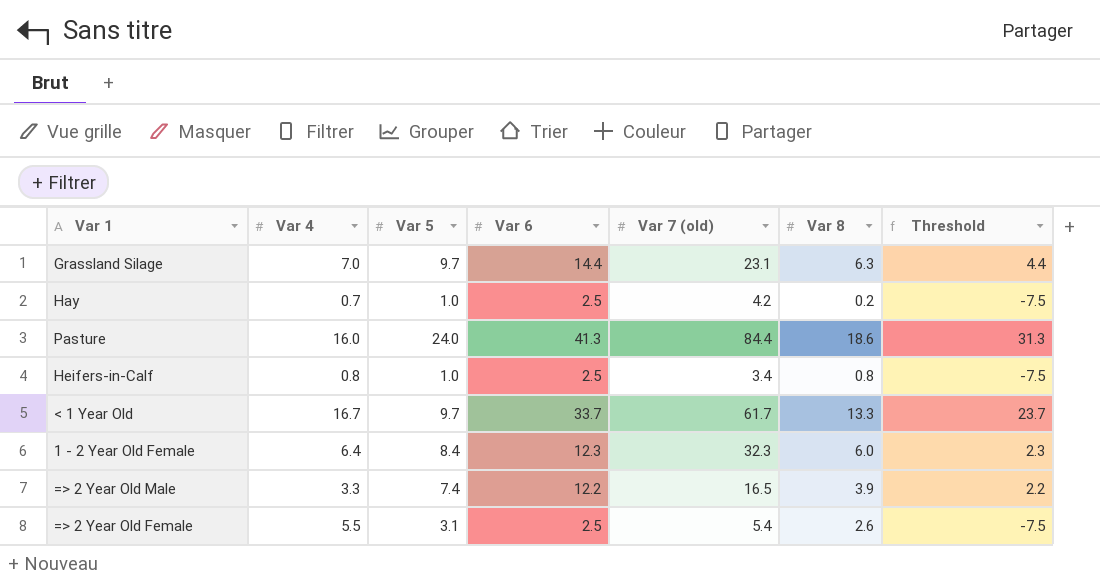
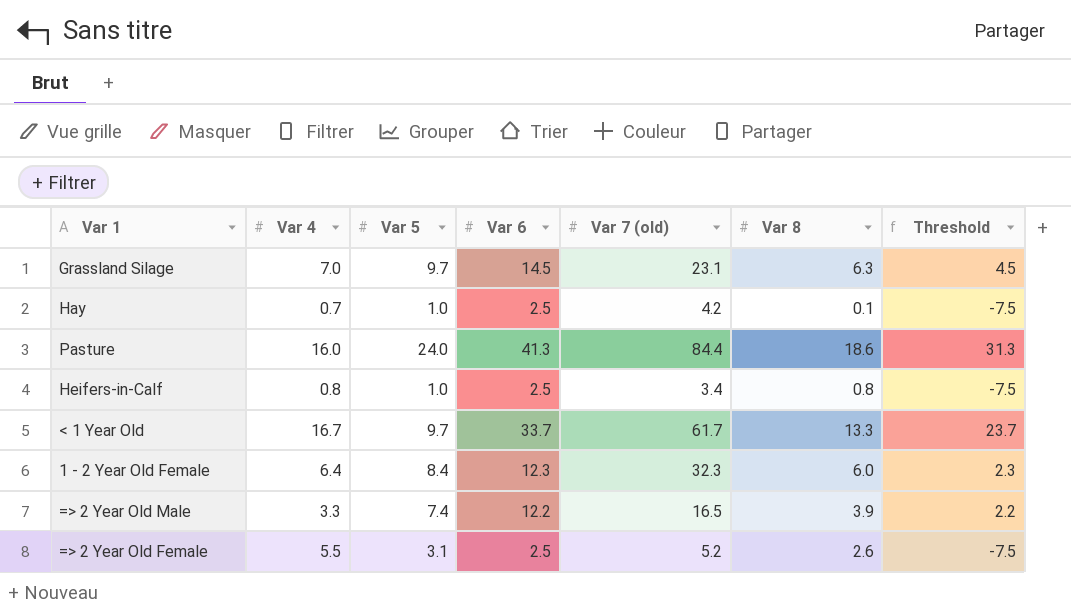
Grassland Silage | Var 6: 14.4 -> 14.5
Grassland Silage | Threshold: 4.4 -> 4.5
Hay | Var 8: 0.2 -> 0.1
=> 2 Year Old Female | Var 7 (old): 5.4 -> 5.2

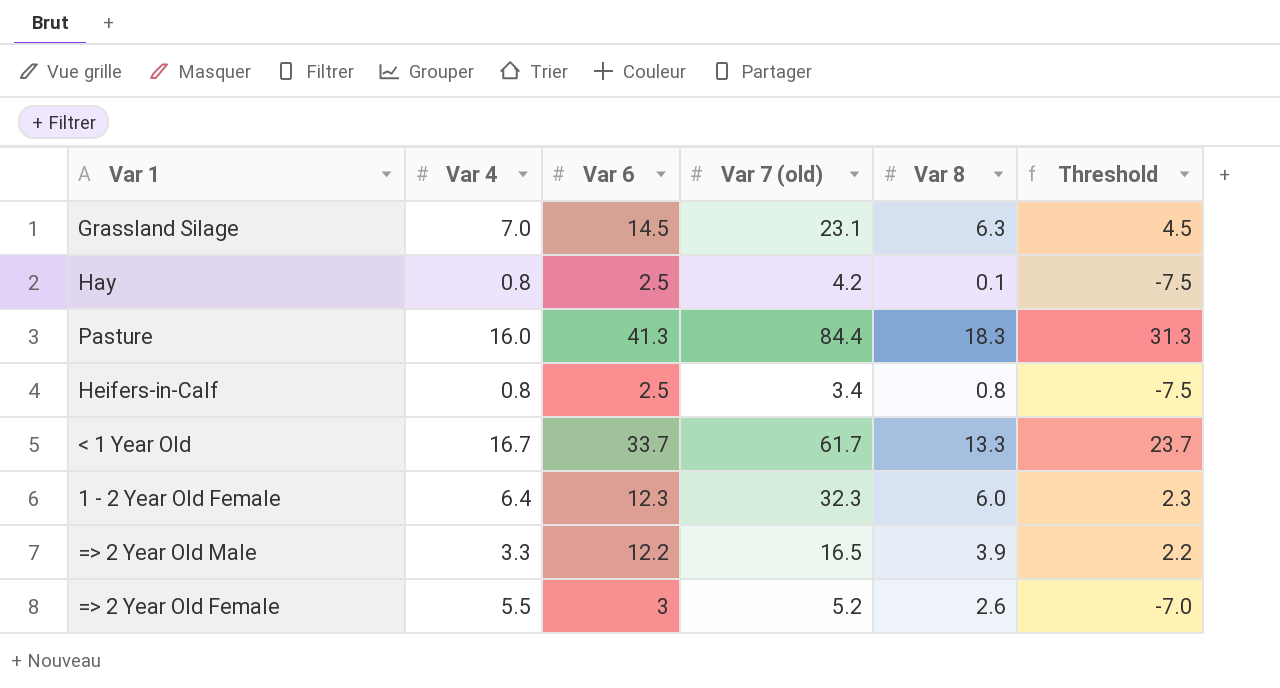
column Var 5 | position: 3 -> none
Hay | Var 4: 0.7 -> 0.8
Pasture | Var 8: 18.6 -> 18.3
=> 2 Year Old Female | Var 6: 2.5 -> 3
=> 2 Year Old Female | Threshold: -7.5 -> -7.0

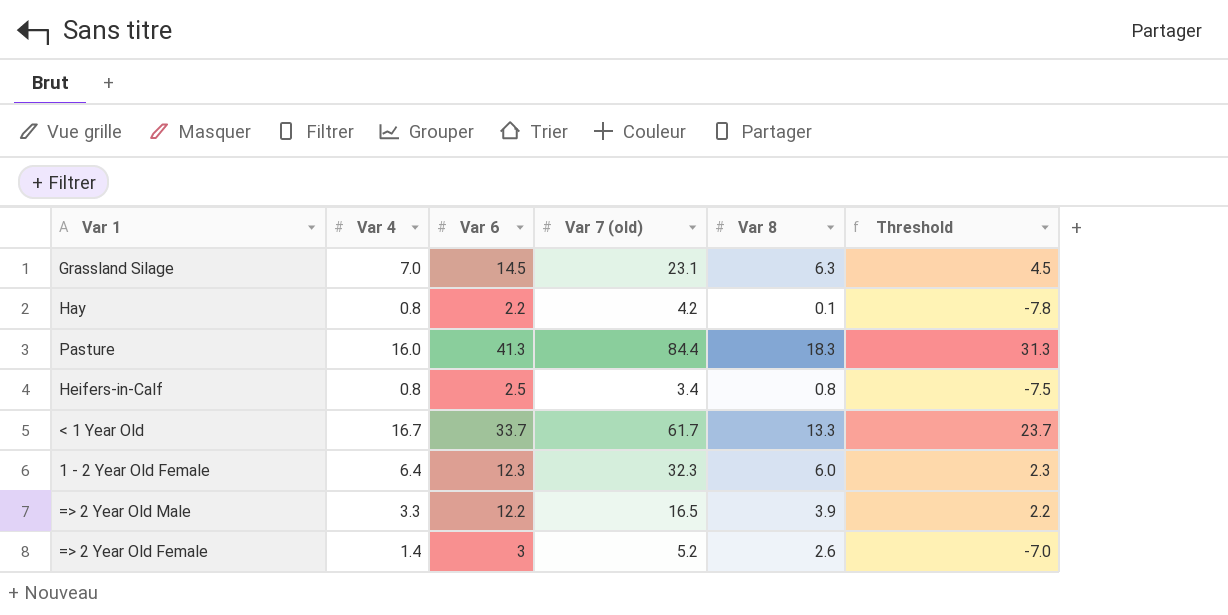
Hay | Var 6: 2.5 -> 2.2
Hay | Threshold: -7.5 -> -7.8
=> 2 Year Old Female | Var 4: 5.5 -> 1.4

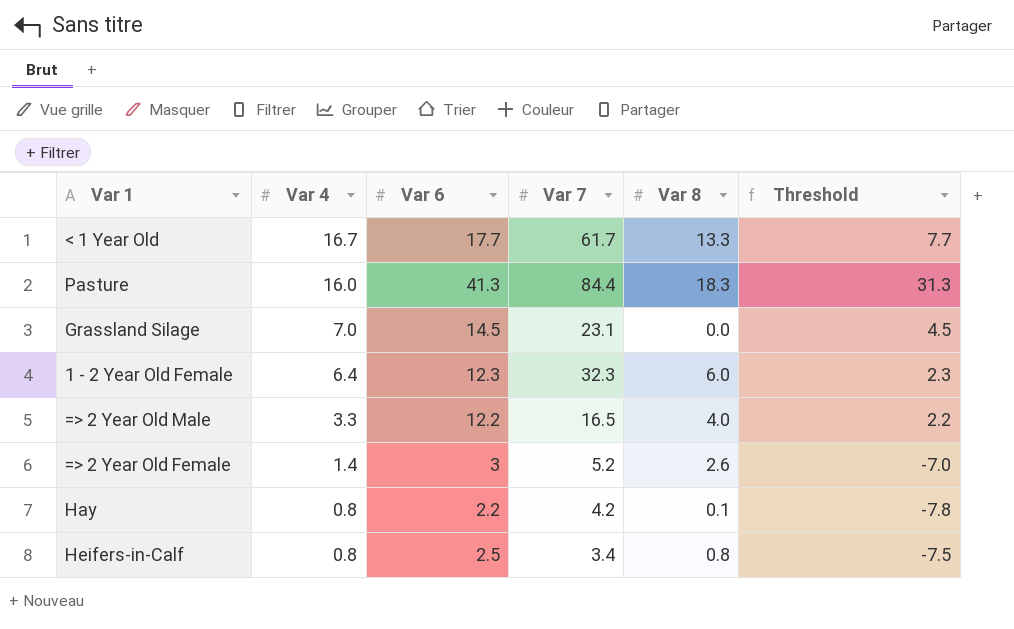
row order: none -> Var 4 descending
column name: Var 7 (old) -> Var 7
< 1 Year Old | Var 6: 33.7 -> 17.7
< 1 Year Old | Threshold: 23.7 -> 7.7
Grassland Silage | Var 8: 6.3 -> 0.0
=> 2 Year Old Male | Var 8: 3.9 -> 4.0

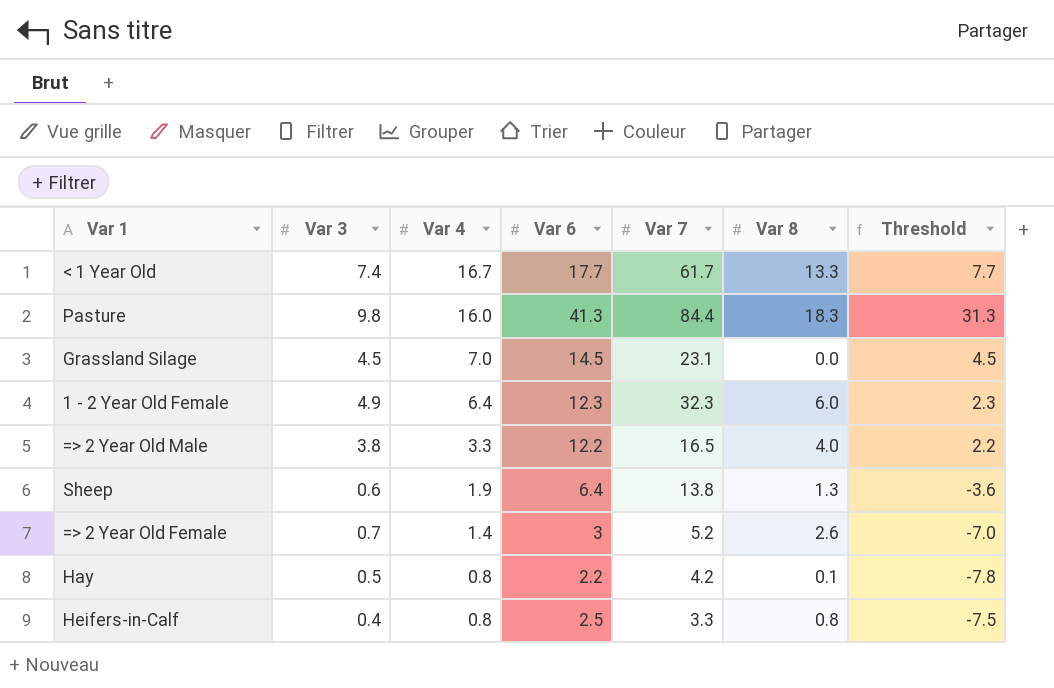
column Var 3 | position: none -> 2
row Sheep: none -> 0.6 | 1.9 | 6.4 | 13.8 | 1.3 | -3.6
Heifers-in-Calf | Var 7: 3.4 -> 3.3

